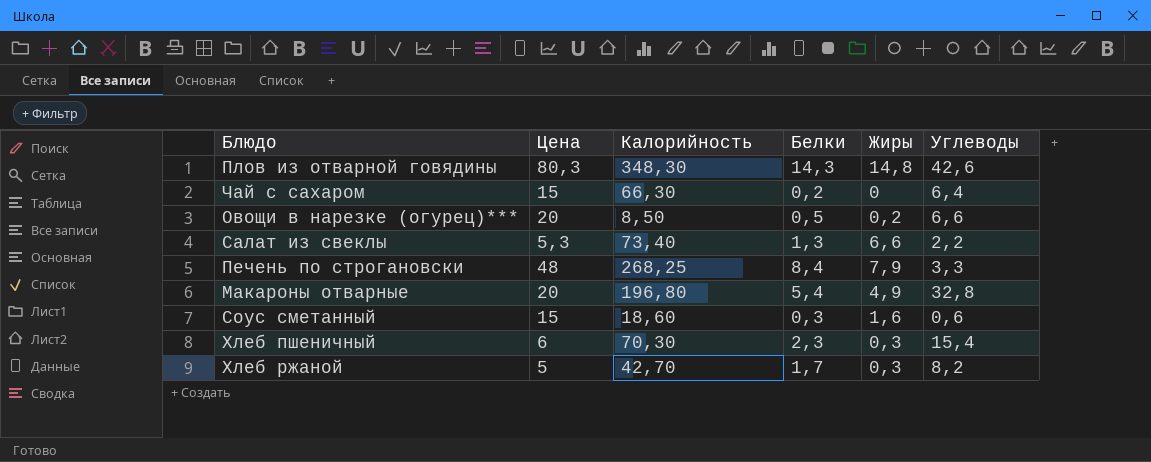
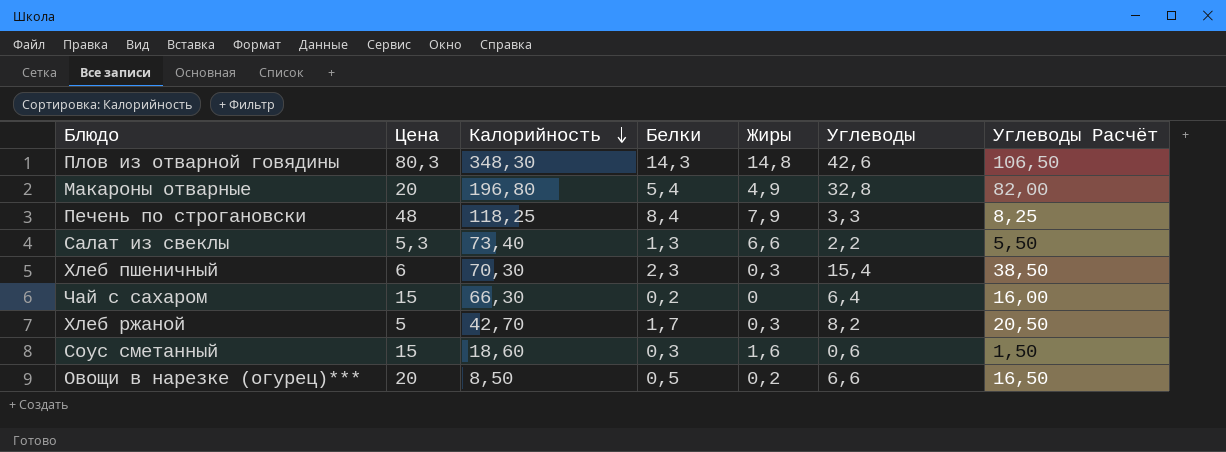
row order: none -> Калорийность descending
column Углеводы Расчёт | formula: none -> [Углеводы] * 2,5
Печень по строгановски | Калорийность: 268,25 -> 118,25

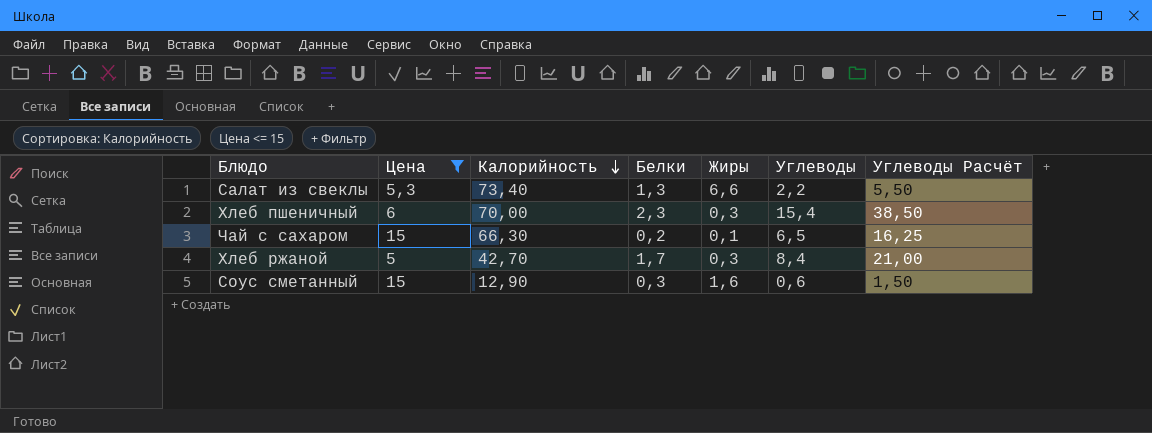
filter: none -> Цена <= 15
Хлеб пшеничный | Калорийность: 70,30 -> 70,00
Чай с сахаром | Жиры: 0 -> 0,1
Чай с сахаром | Углеводы: 6,4 -> 6,5
Чай с сахаром | Углеводы Расчёт: 16,00 -> 16,25
Хлеб ржаной | Углеводы: 8,2 -> 8,4
Хлеб ржаной | Углеводы Расчёт: 20,50 -> 21,00
Соус сметанный | Калорийность: 18,60 -> 12,90

